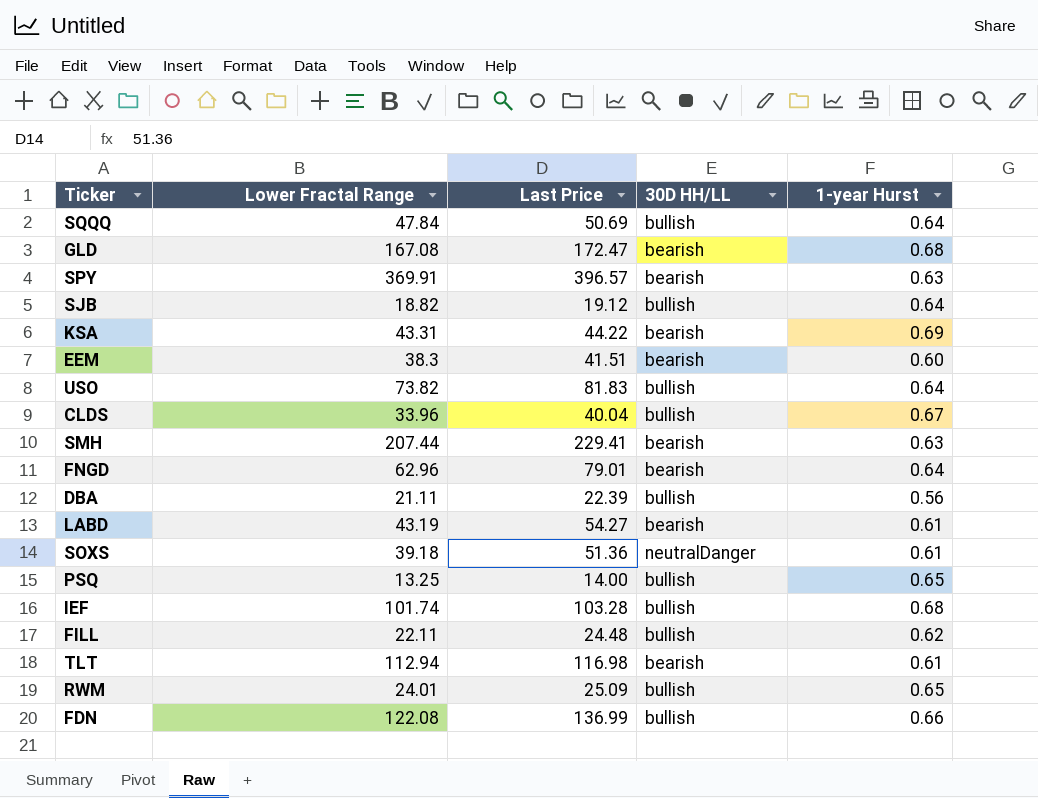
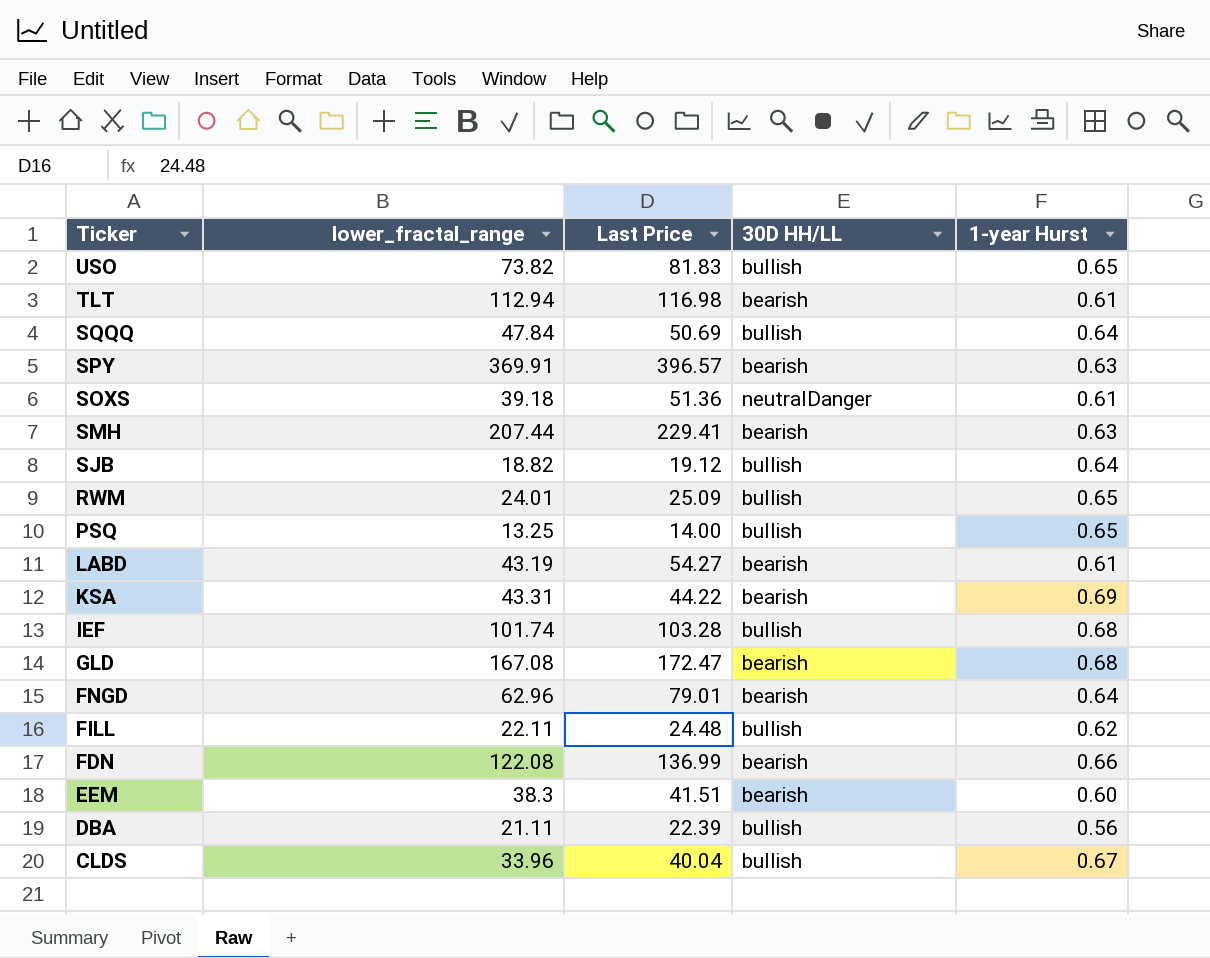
row order: none -> Ticker descending
column name: Lower Fractal Range -> lower_fractal_range
USO | 1-year Hurst: 0.64 -> 0.65
FDN | 30D HH/LL: bullish -> bearish

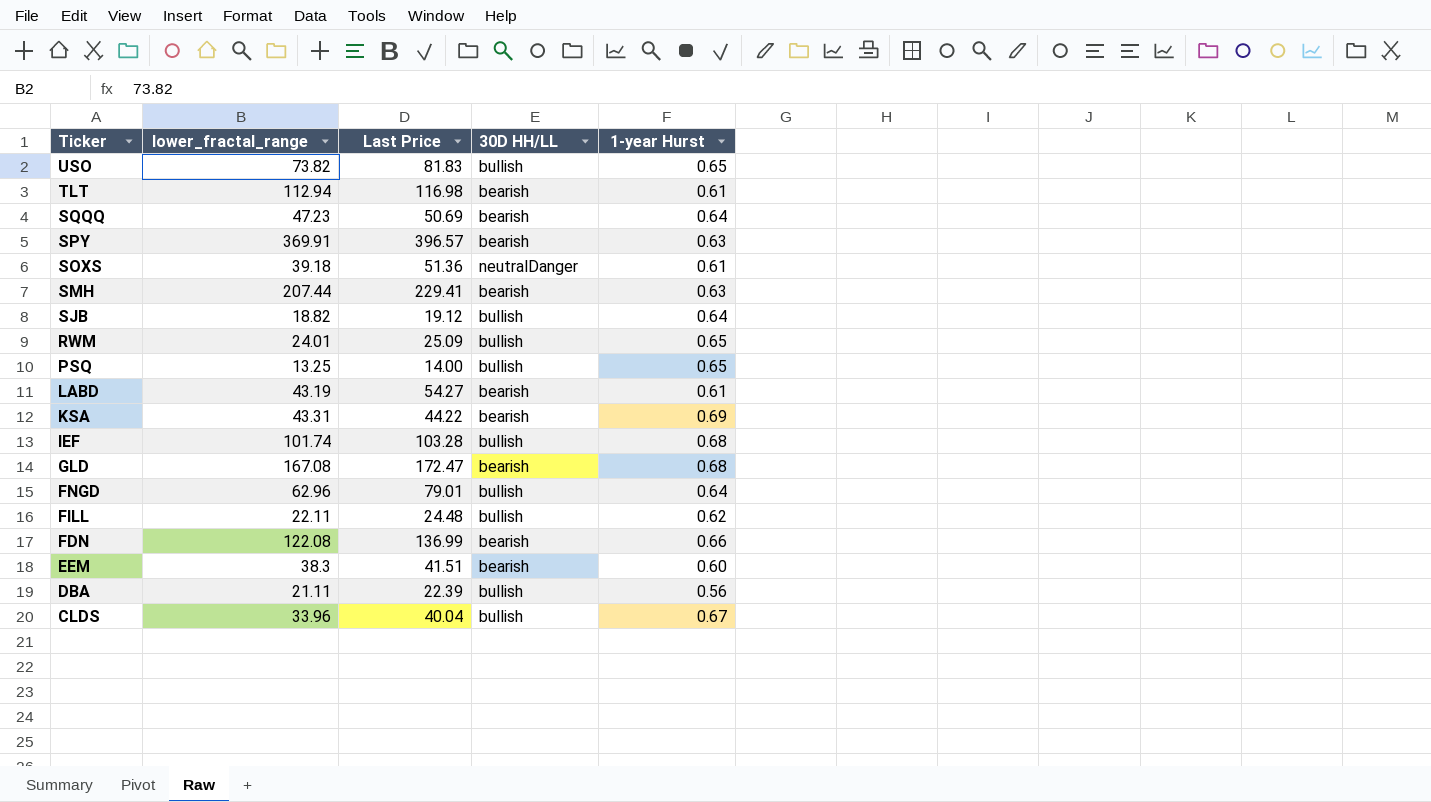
SQQQ | lower_fractal_range: 47.84 -> 47.23
SQQQ | 30D HH/LL: bullish -> bearish
FNGD | 30D HH/LL: bearish -> bullish

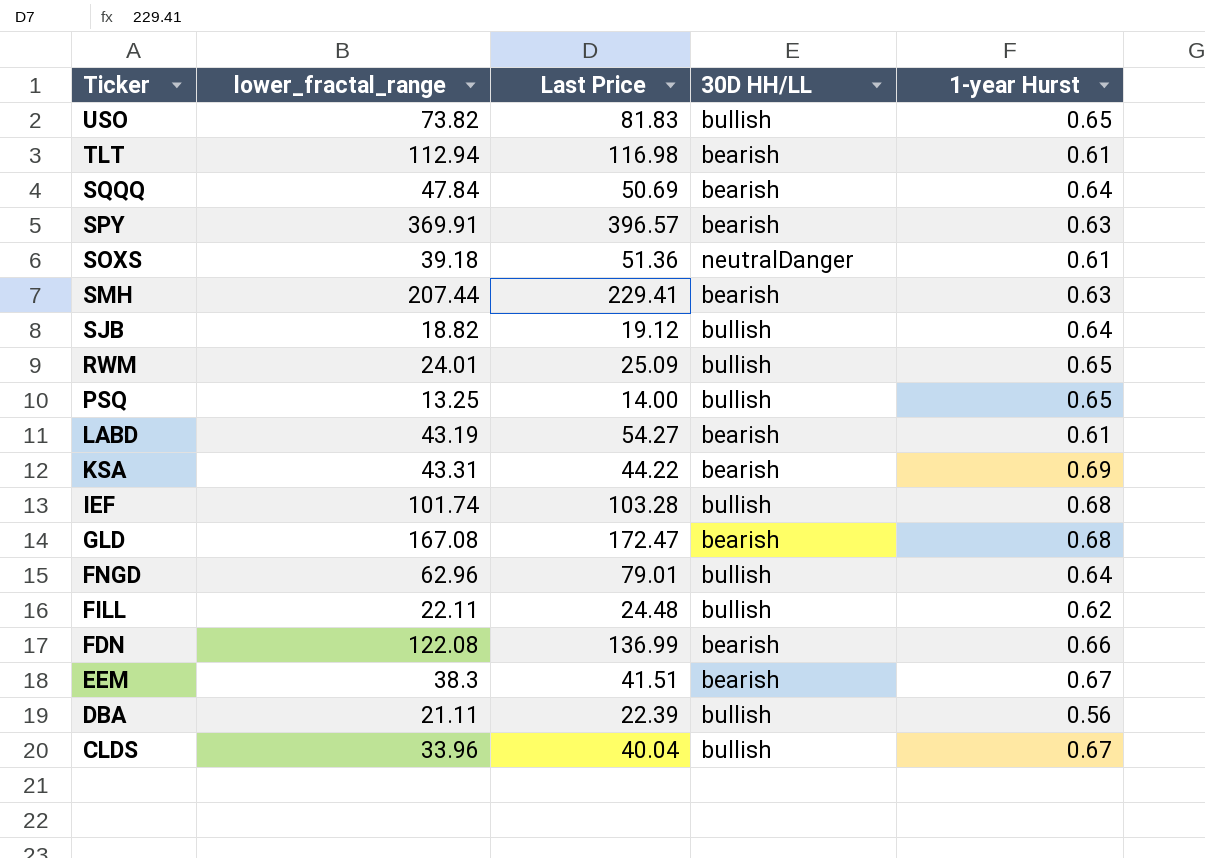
SQQQ | lower_fractal_range: 47.23 -> 47.84
EEM | 1-year Hurst: 0.60 -> 0.67

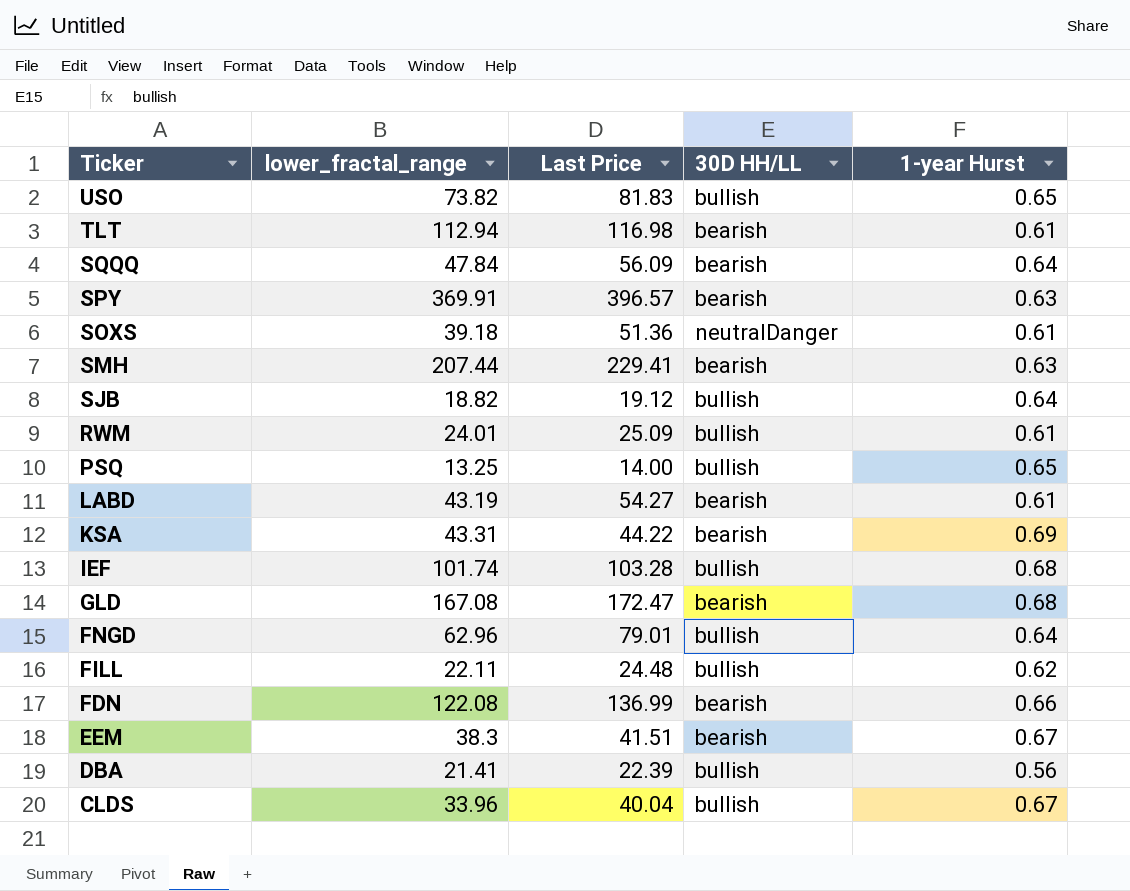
SQQQ | Last Price: 50.69 -> 56.09
RWM | 1-year Hurst: 0.65 -> 0.61
DBA | lower_fractal_range: 21.11 -> 21.41

